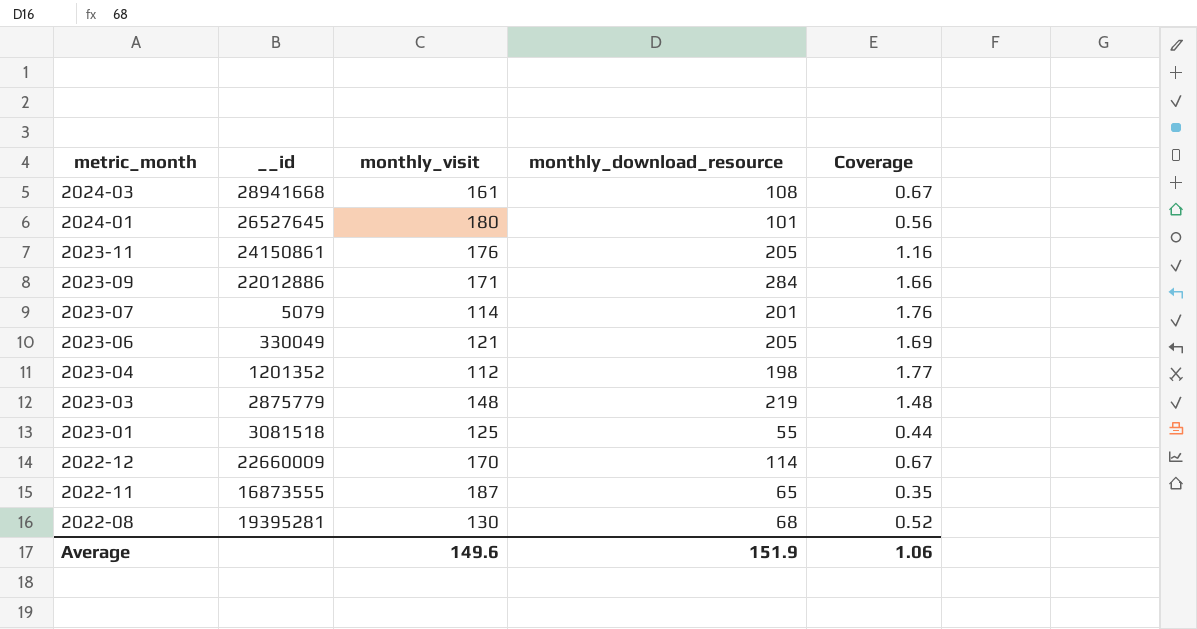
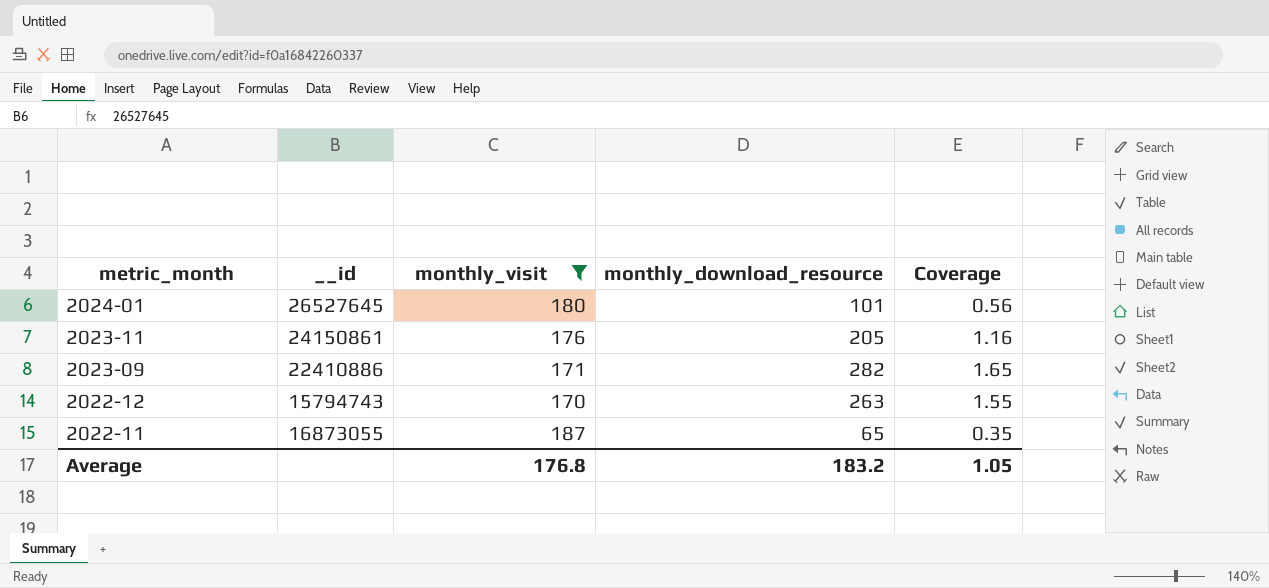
filter: none -> monthly_visit >= 170
2023-09 | __id: 22012886 -> 22410886
2023-09 | monthly_download_resource: 284 -> 282
2023-09 | Coverage: 1.66 -> 1.65
2022-12 | __id: 22660009 -> 15794743
2022-12 | monthly_download_resource: 114 -> 263
2022-12 | Coverage: 0.67 -> 1.55
2022-11 | __id: 16873555 -> 16873055
Average | monthly_visit: 149.6 -> 176.8
Average | monthly_download_resource: 151.9 -> 183.2
Average | Coverage: 1.06 -> 1.05

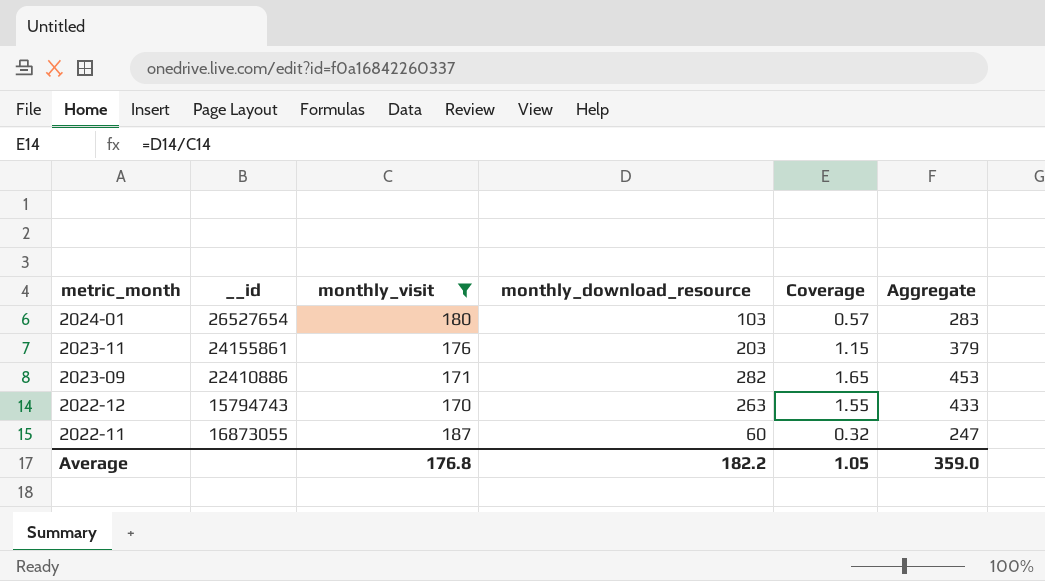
column Aggregate | formula: none -> [monthly_visit] + [monthly_download_resource]
2024-01 | __id: 26527645 -> 26527654
2024-01 | monthly_download_resource: 101 -> 103
2024-01 | Coverage: 0.56 -> 0.57
2023-11 | __id: 24150861 -> 24155861
2023-11 | monthly_download_resource: 205 -> 203
2023-11 | Coverage: 1.16 -> 1.15
2022-11 | monthly_download_resource: 65 -> 60
2022-11 | Coverage: 0.35 -> 0.32
Average | monthly_download_resource: 183.2 -> 182.2

